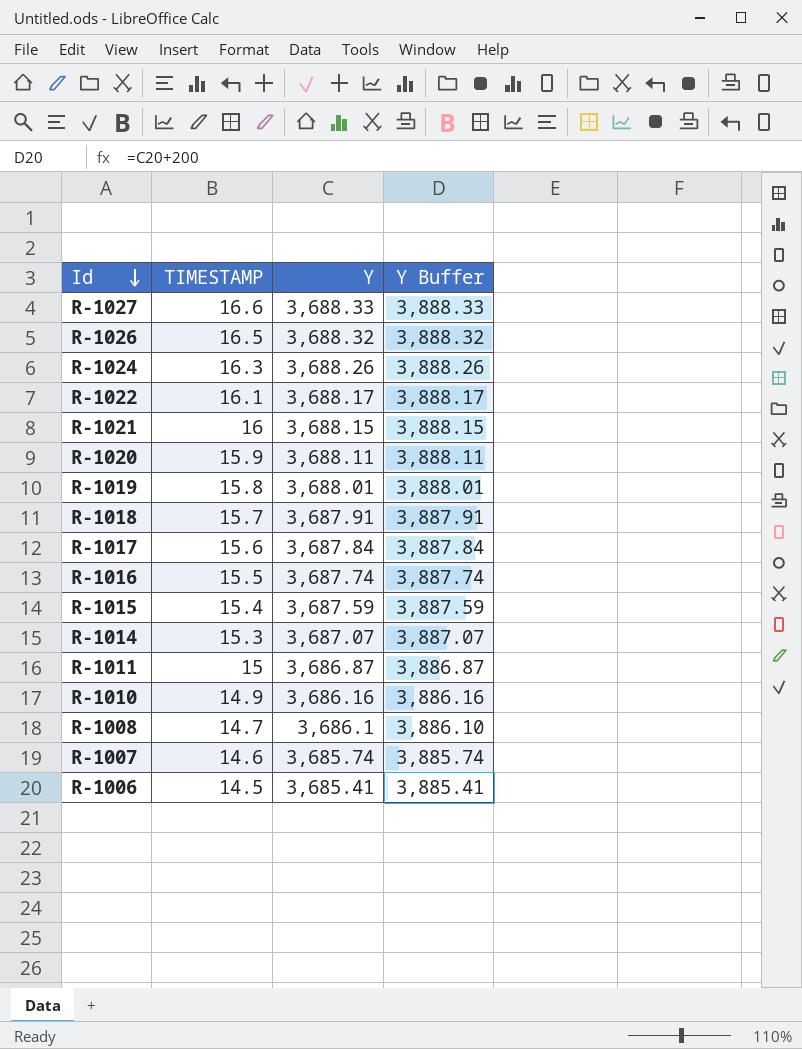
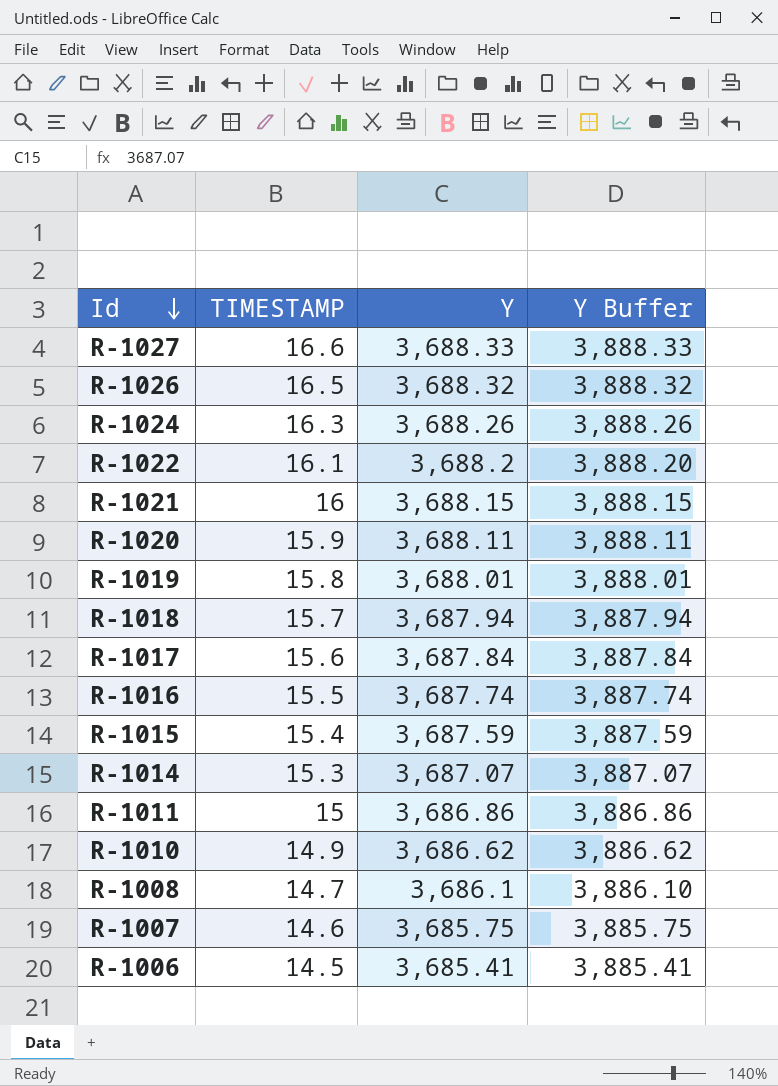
R-1022 | Y: 3,688.17 -> 3,688.2
R-1022 | Y Buffer: 3,888.17 -> 3,888.20
R-1018 | Y: 3,687.91 -> 3,687.94
R-1018 | Y Buffer: 3,887.91 -> 3,887.94
R-1011 | Y: 3,686.87 -> 3,686.86
R-1011 | Y Buffer: 3,886.87 -> 3,886.86
R-1010 | Y: 3,686.16 -> 3,686.62
R-1010 | Y Buffer: 3,886.16 -> 3,886.62
R-1007 | Y: 3,685.74 -> 3,685.75
R-1007 | Y Buffer: 3,885.74 -> 3,885.75

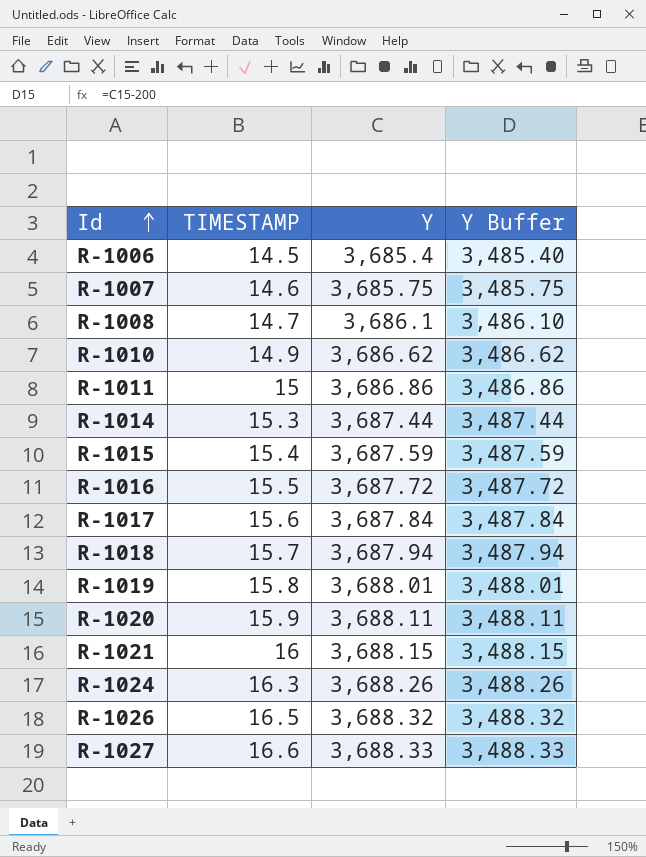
row order: Id descending -> Id ascending
column Y Buffer | formula: [Y] + 200 -> [Y] - 200
row R-1022: 16.1 | 3,688.2 | 3,888.20 -> none
R-1006 | Y: 3,685.41 -> 3,685.4
R-1014 | Y: 3,687.07 -> 3,687.44
R-1016 | Y: 3,687.74 -> 3,687.72

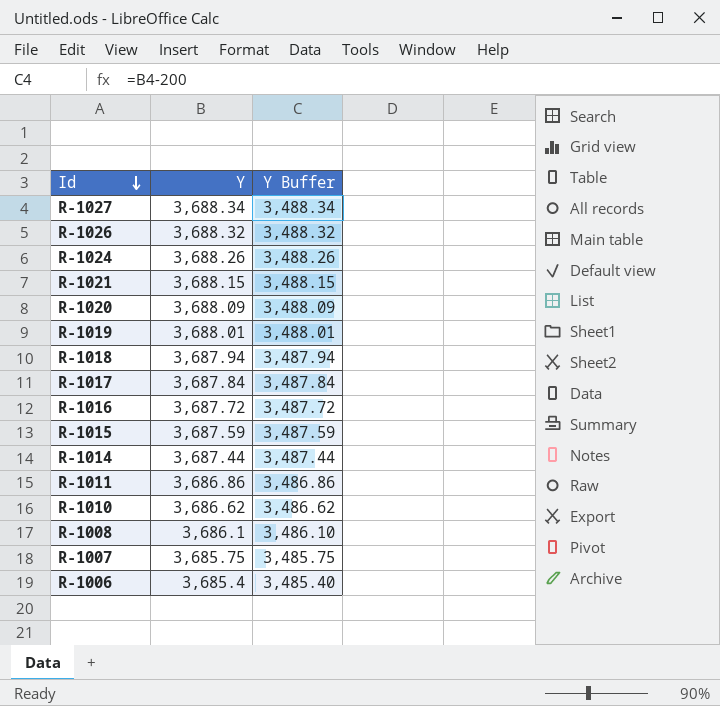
row order: Id ascending -> Id descending
column TIMESTAMP | position: 2 -> none
R-1027 | Y: 3,688.33 -> 3,688.34
R-1027 | Y Buffer: 3,488.33 -> 3,488.34
R-1020 | Y: 3,688.11 -> 3,688.09
R-1020 | Y Buffer: 3,488.11 -> 3,488.09

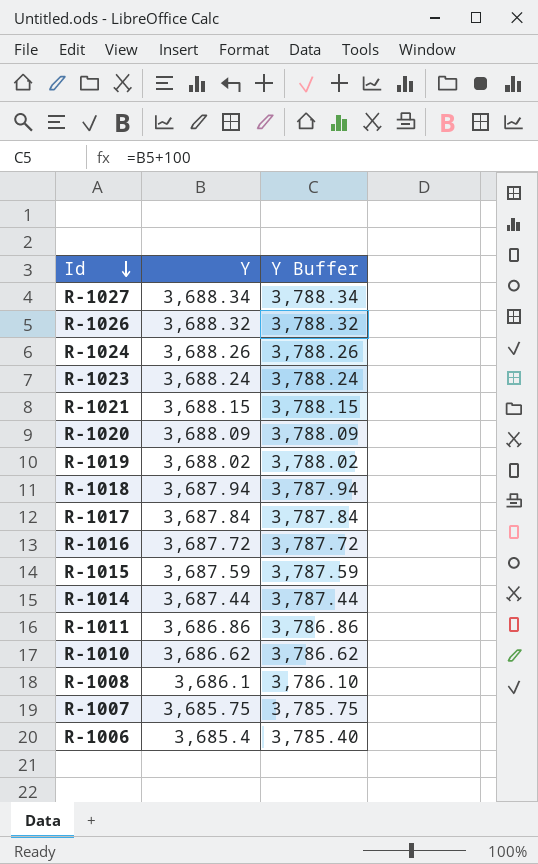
column Y Buffer | formula: [Y] - 200 -> [Y] + 100
row R-1023: none -> 3,688.24 | 3,788.24
R-1019 | Y: 3,688.01 -> 3,688.02

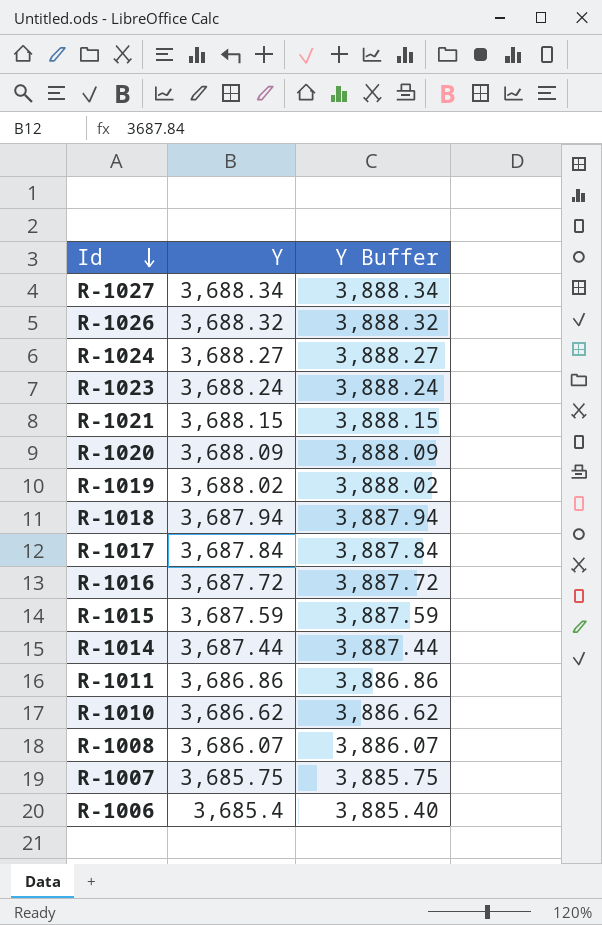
column Y Buffer | formula: [Y] + 100 -> [Y] + 200
R-1024 | Y: 3,688.26 -> 3,688.27
R-1008 | Y: 3,686.1 -> 3,686.07

